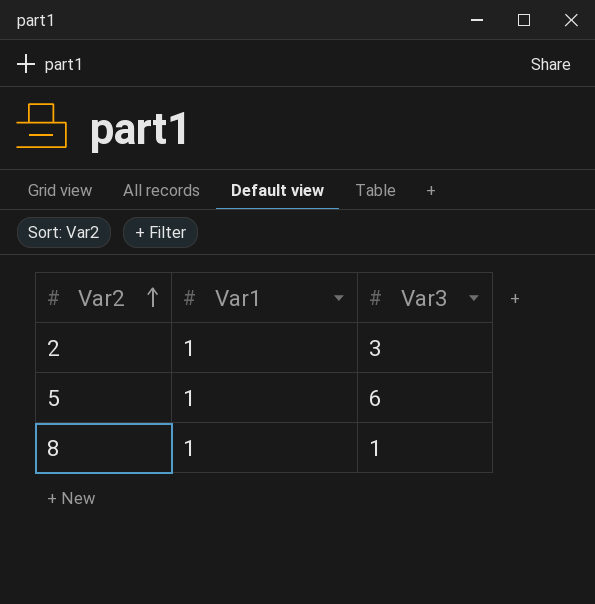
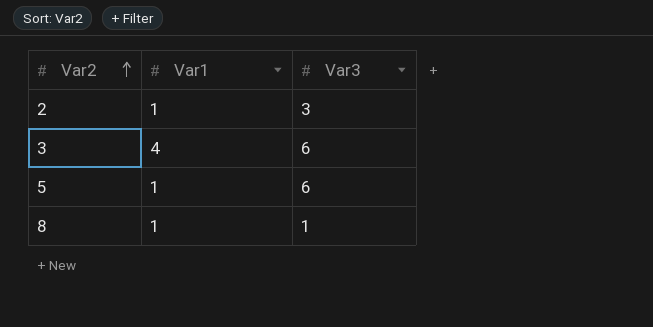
row 3: none -> 4 | 6

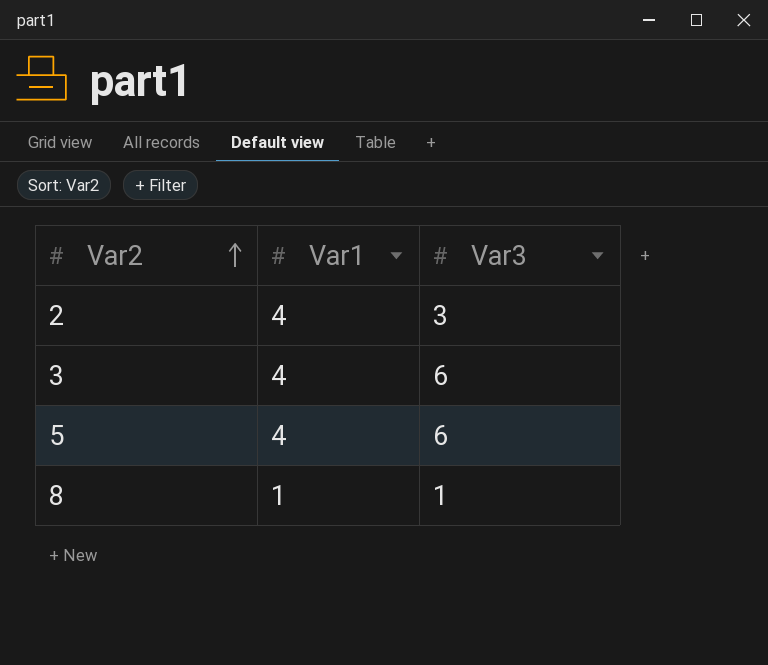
2 | Var1: 1 -> 4
5 | Var1: 1 -> 4

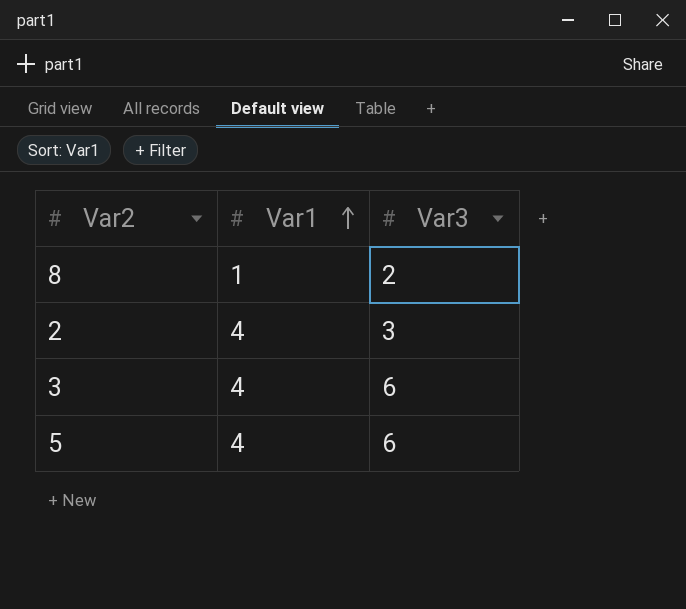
row order: Var2 ascending -> Var1 ascending
8 | Var3: 1 -> 2

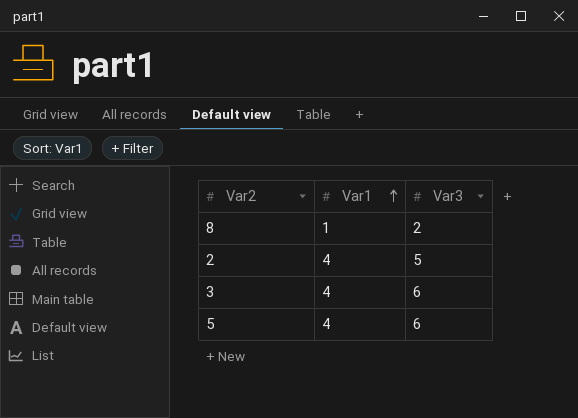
2 | Var3: 3 -> 5

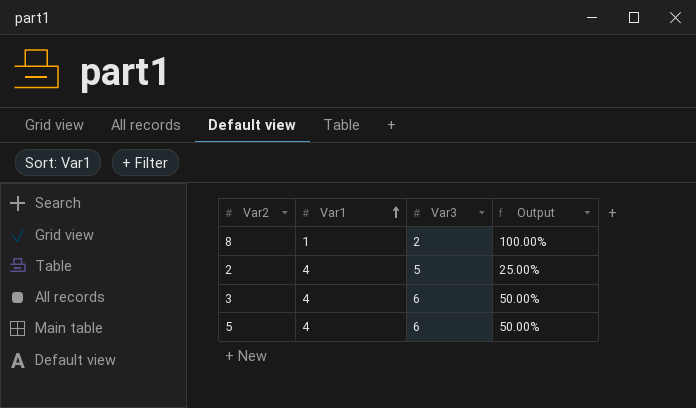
column Output | formula: none -> ([Var3] - [Var1]) / [Var1]

